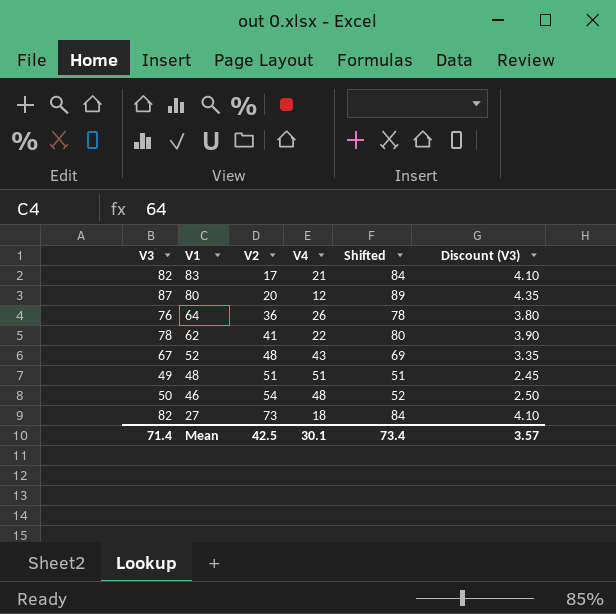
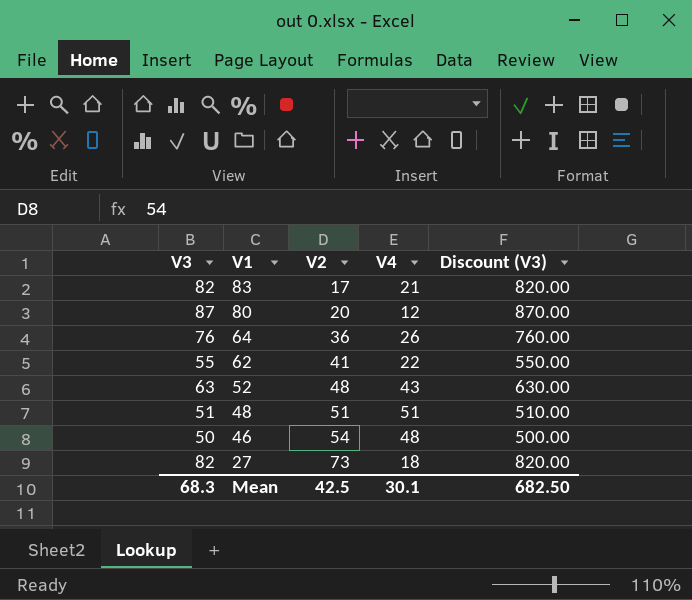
column Shifted | formula: [V3] + 2 -> none
column Discount (V3) | formula: [V3] * 0.05 -> [V3] * 10
62 | V3: 78 -> 55
52 | V3: 67 -> 63
48 | V3: 49 -> 51
Mean | V3: 71.4 -> 68.3
Mean | Discount (V3): 3.57 -> 682.50

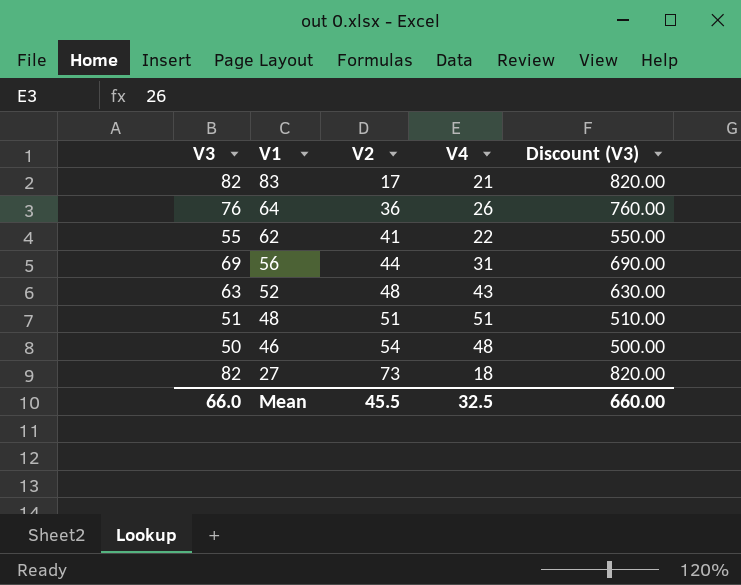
row 80: 87 | 20 | 12 | 870.00 -> none
row 56: none -> 69 | 44 | 31 | 690.00
Mean | V3: 68.3 -> 66.0
Mean | V2: 42.5 -> 45.5
Mean | V4: 30.1 -> 32.5
Mean | Discount (V3): 682.50 -> 660.00

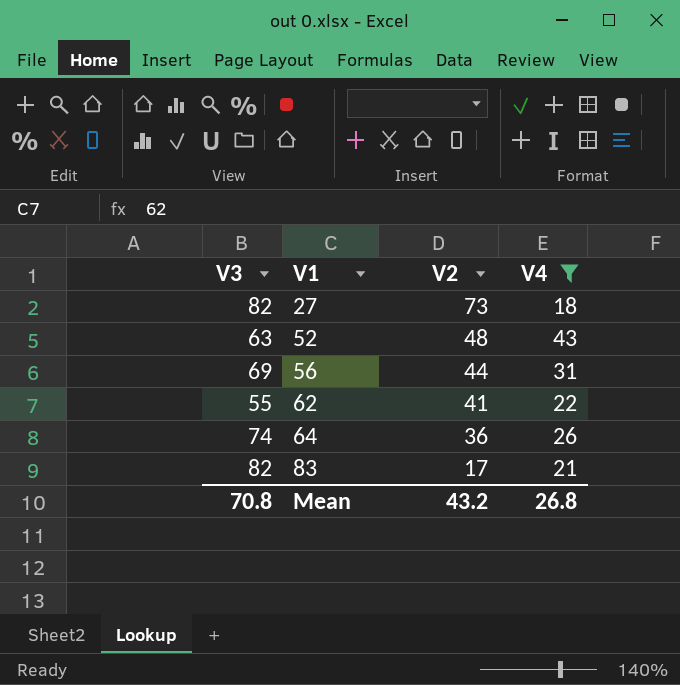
filter: none -> V4 <= 43
row order: V1 descending -> V1 ascending
column Discount (V3) | formula: [V3] * 10 -> none
64 | V3: 76 -> 74
Mean | V3: 66.0 -> 70.8
Mean | V2: 45.5 -> 43.2
Mean | V4: 32.5 -> 26.8

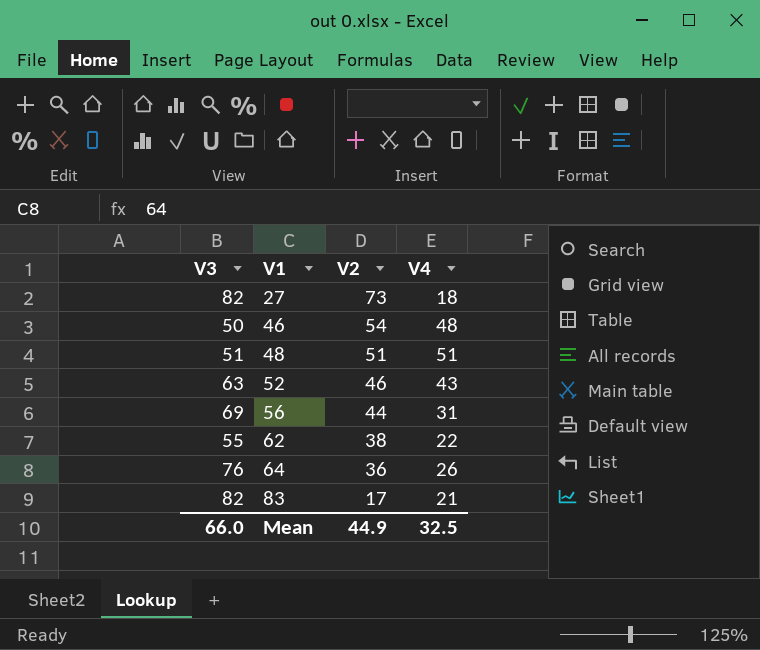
filter: V4 <= 43 -> none
52 | V2: 48 -> 46
62 | V2: 41 -> 38
64 | V3: 74 -> 76
Mean | V3: 70.8 -> 66.0
Mean | V2: 43.2 -> 44.9
Mean | V4: 26.8 -> 32.5

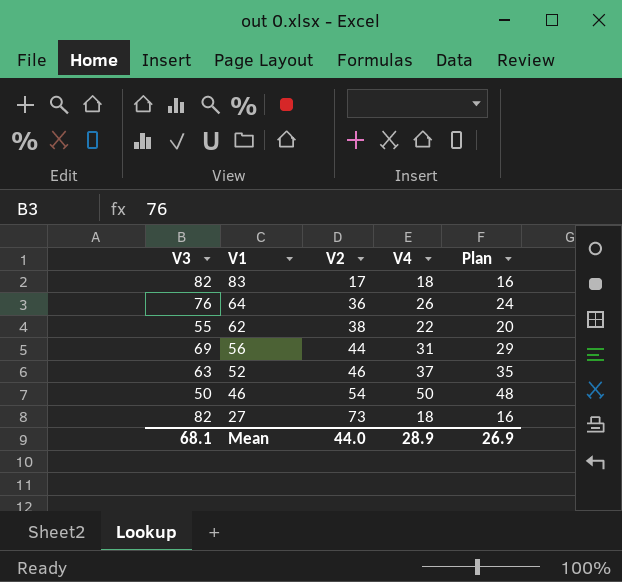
row order: V1 ascending -> V1 descending
column Plan | formula: none -> [V4] - 2
row 48: 51 | 51 | 51 -> none
83 | V4: 21 -> 18
52 | V4: 43 -> 37
46 | V4: 48 -> 50
Mean | V3: 66.0 -> 68.1
Mean | V2: 44.9 -> 44.0
Mean | V4: 32.5 -> 28.9

